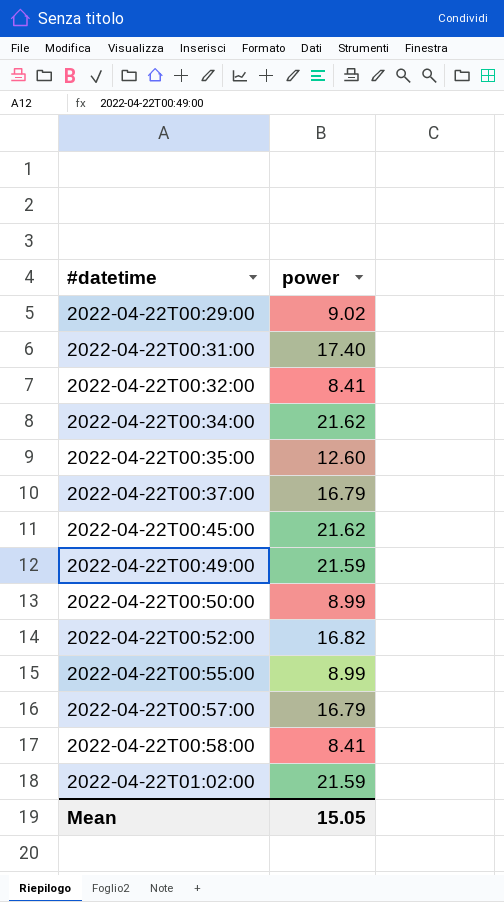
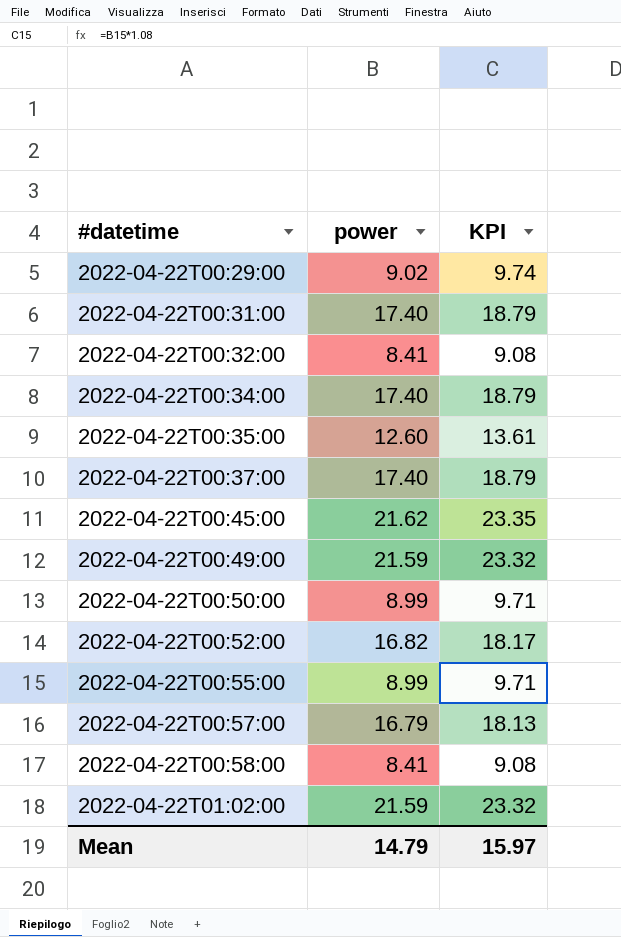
column KPI | formula: none -> [power] * 1.08
2022-04-22T00:34:00 | power: 21.62 -> 17.40
2022-04-22T00:37:00 | power: 16.79 -> 17.40
Mean | power: 15.05 -> 14.79

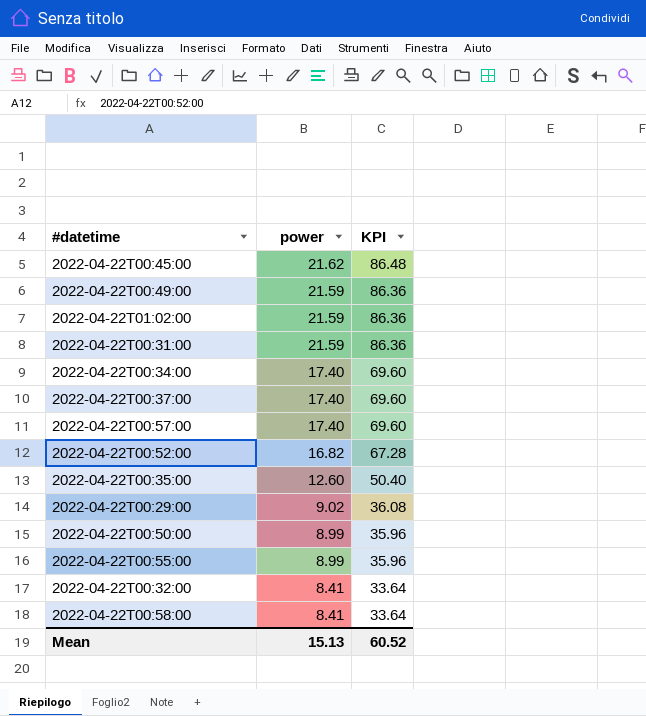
row order: #datetime ascending -> power descending
column KPI | formula: [power] * 1.08 -> [power] * 4
2022-04-22T00:31:00 | power: 17.40 -> 21.59
2022-04-22T00:57:00 | power: 16.79 -> 17.40
Mean | power: 14.79 -> 15.13
Mean | KPI: 15.97 -> 60.52

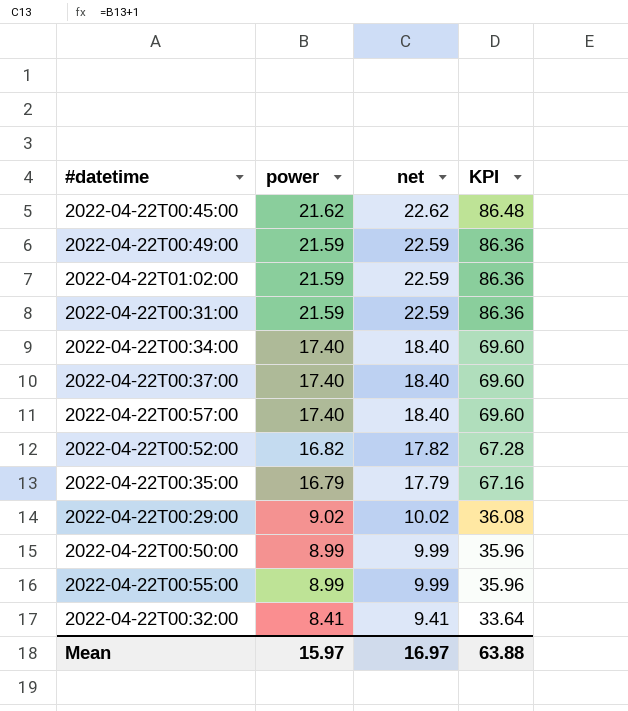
column net | formula: none -> [power] + 1
row 2022-04-22T00:58:00: 8.41 | 33.64 -> none
2022-04-22T00:35:00 | power: 12.60 -> 16.79
2022-04-22T00:35:00 | KPI: 50.40 -> 67.16
Mean | power: 15.13 -> 15.97
Mean | KPI: 60.52 -> 63.88

